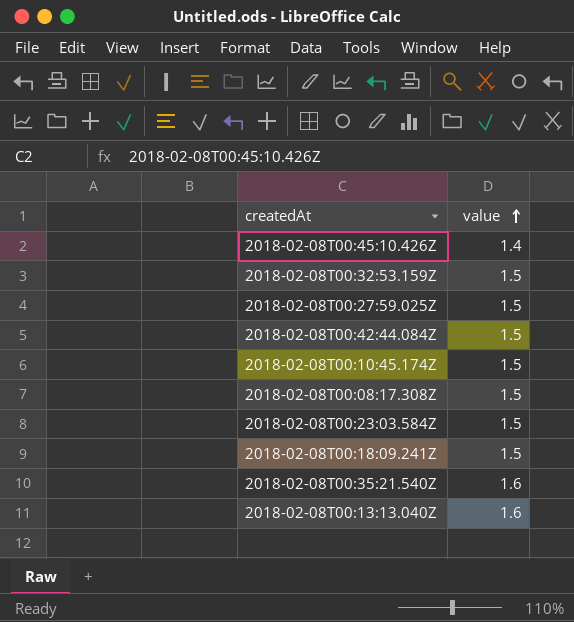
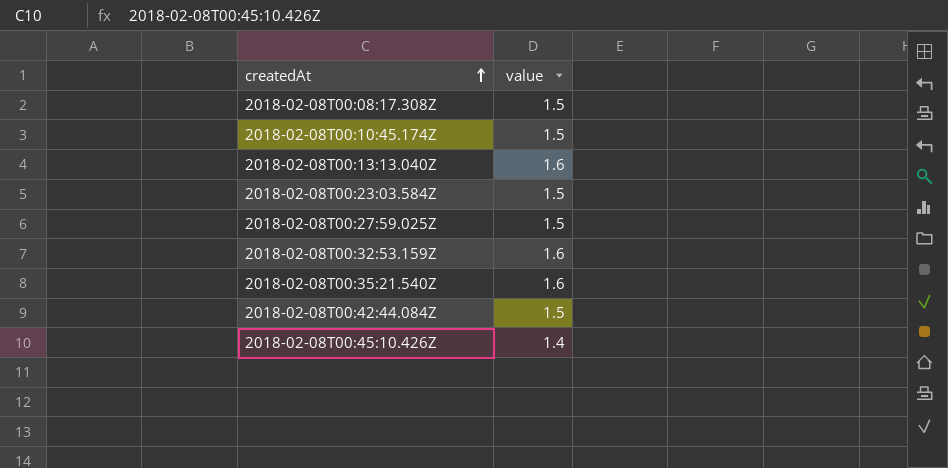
row order: value ascending -> createdAt ascending
row 2018-02-08T00:18:09.241Z: 1.5 -> none
2018-02-08T00:32:53.159Z | value: 1.5 -> 1.6

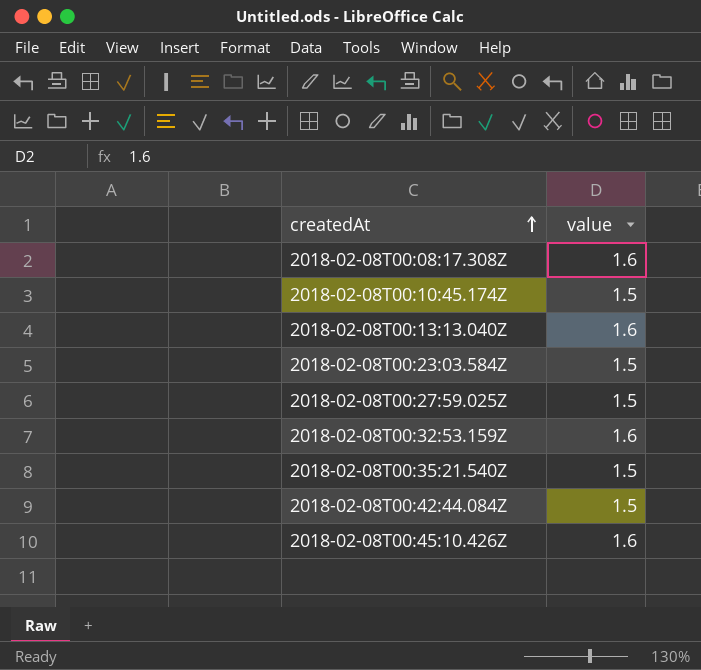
2018-02-08T00:08:17.308Z | value: 1.5 -> 1.6
2018-02-08T00:35:21.540Z | value: 1.6 -> 1.5
2018-02-08T00:45:10.426Z | value: 1.4 -> 1.6

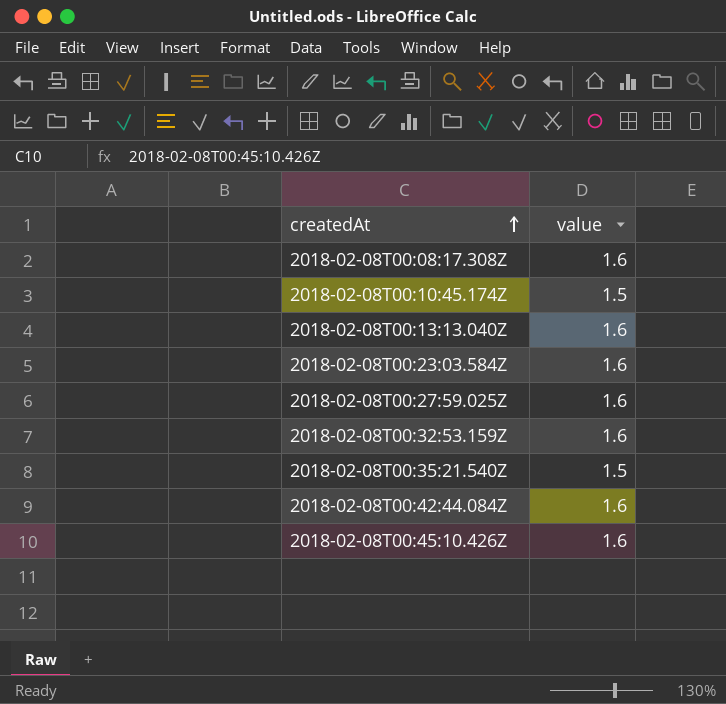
2018-02-08T00:23:03.584Z | value: 1.5 -> 1.6
2018-02-08T00:27:59.025Z | value: 1.5 -> 1.6
2018-02-08T00:42:44.084Z | value: 1.5 -> 1.6

